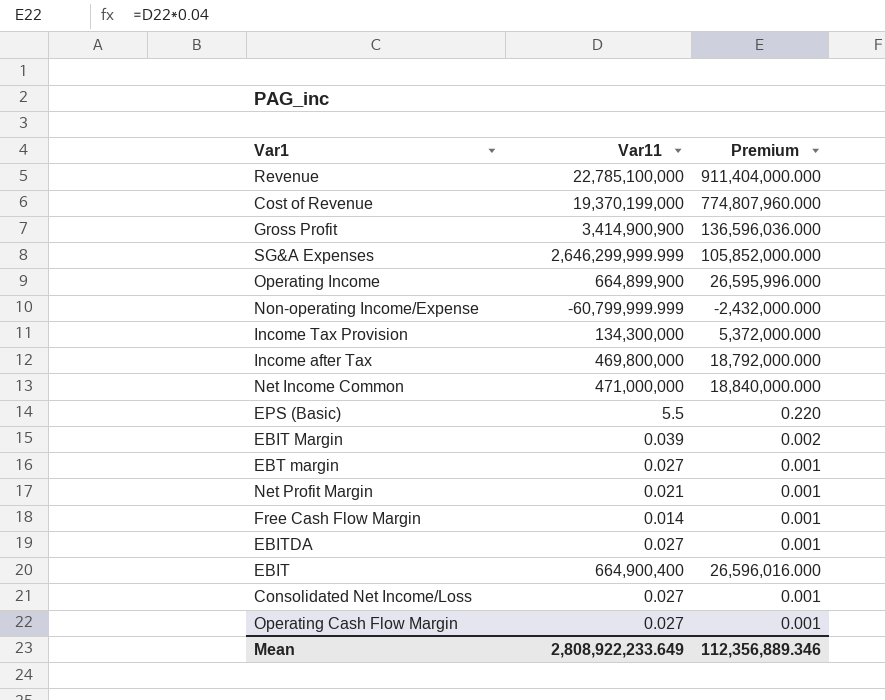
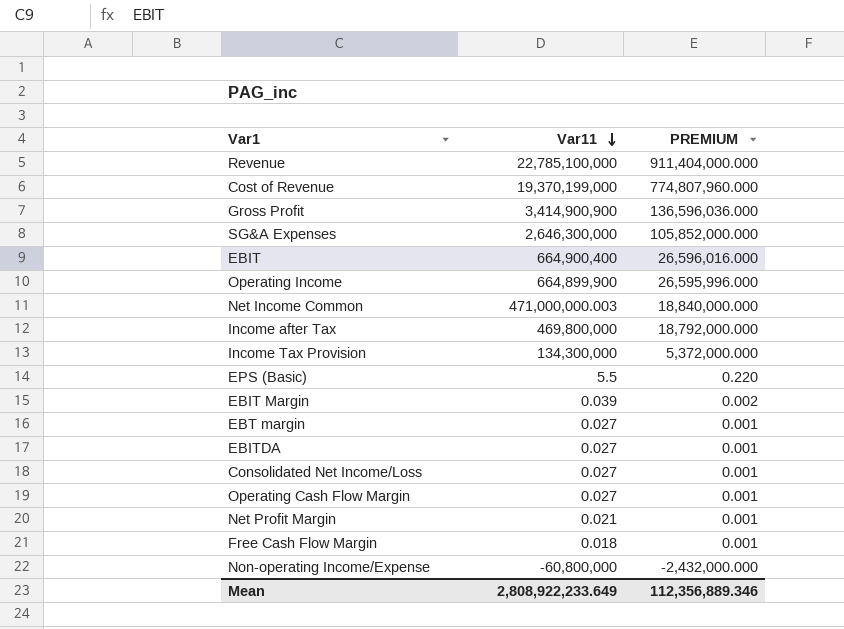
row order: none -> Var11 descending
column name: Premium -> PREMIUM
SG&A Expenses | Var11: 2,646,299,999.999 -> 2,646,300,000
Net Income Common | Var11: 471,000,000 -> 471,000,000.003
Free Cash Flow Margin | Var11: 0.014 -> 0.018
Non-operating Income/Expense | Var11: -60,799,999.999 -> -60,800,000

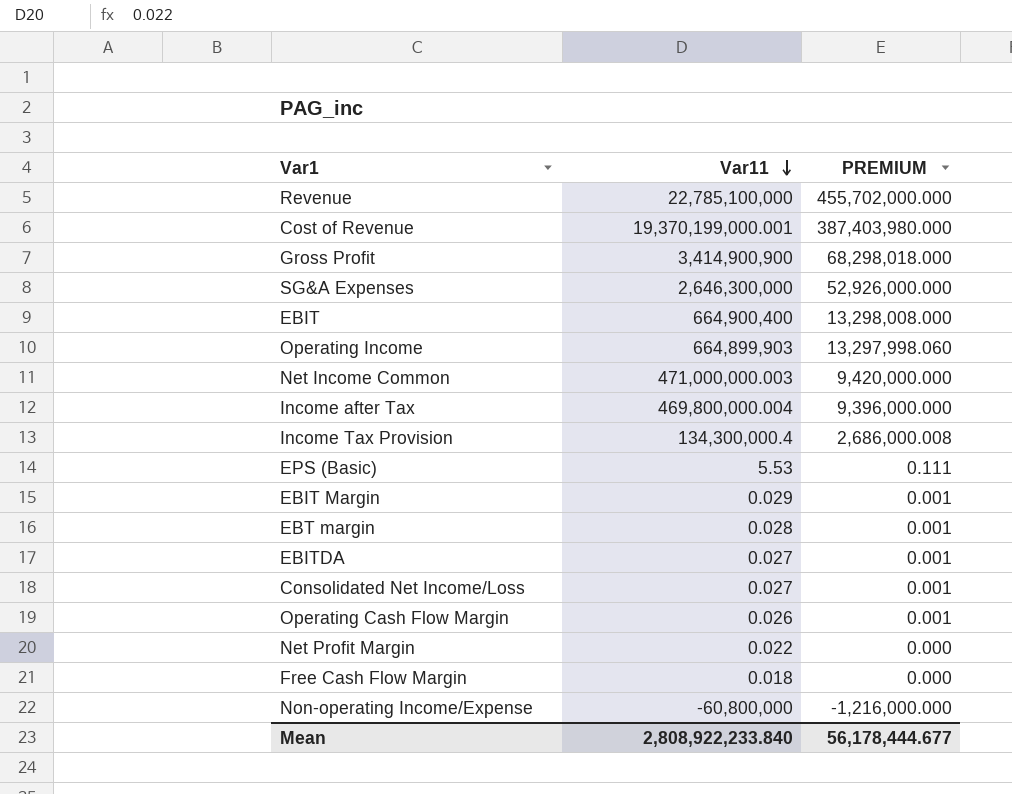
column PREMIUM | formula: [Var11] * 0.04 -> [Var11] * 0.02
Cost of Revenue | Var11: 19,370,199,000 -> 19,370,199,000.001
Operating Income | Var11: 664,899,900 -> 664,899,903
Income after Tax | Var11: 469,800,000 -> 469,800,000.004
Income Tax Provision | Var11: 134,300,000 -> 134,300,000.4
EPS (Basic) | Var11: 5.5 -> 5.53
EBIT Margin | Var11: 0.039 -> 0.029
EBT margin | Var11: 0.027 -> 0.028
Operating Cash Flow Margin | Var11: 0.027 -> 0.026
Net Profit Margin | Var11: 0.021 -> 0.022
Mean | Var11: 2,808,922,233.649 -> 2,808,922,233.840
Mean | PREMIUM: 112,356,889.346 -> 56,178,444.677

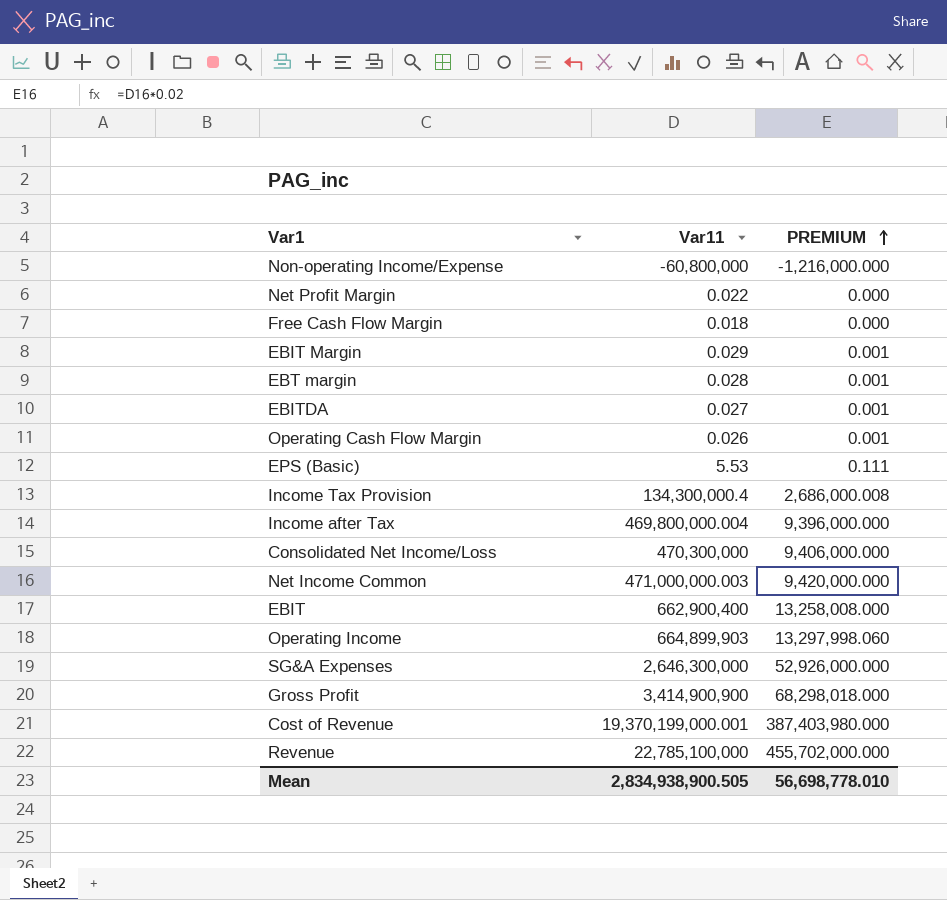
row order: Var11 descending -> PREMIUM ascending
Consolidated Net Income/Loss | Var11: 0.027 -> 470,300,000
Consolidated Net Income/Loss | PREMIUM: 0.001 -> 9,406,000.000
EBIT | Var11: 664,900,400 -> 662,900,400
EBIT | PREMIUM: 13,298,008.000 -> 13,258,008.000
Mean | Var11: 2,808,922,233.840 -> 2,834,938,900.505
Mean | PREMIUM: 56,178,444.677 -> 56,698,778.010

